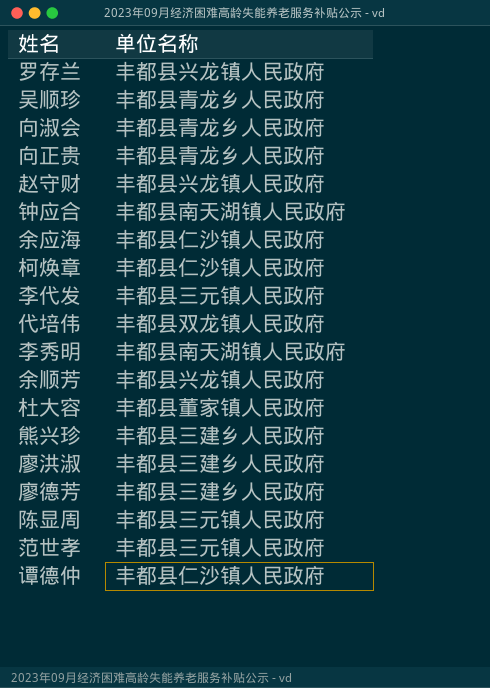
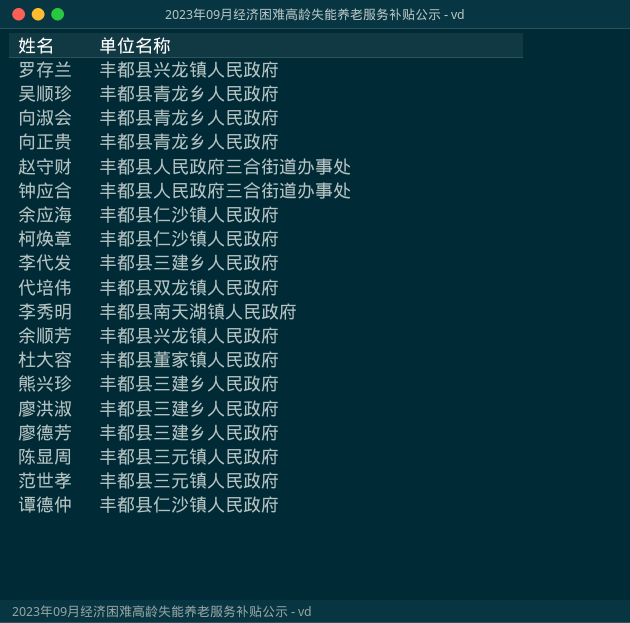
赵守财 | 单位名称: 丰都县兴龙镇人民政府 -> 丰都县人民政府三合街道办事处
钟应合 | 单位名称: 丰都县南天湖镇人民政府 -> 丰都县人民政府三合街道办事处
李代发 | 单位名称: 丰都县三元镇人民政府 -> 丰都县三建乡人民政府

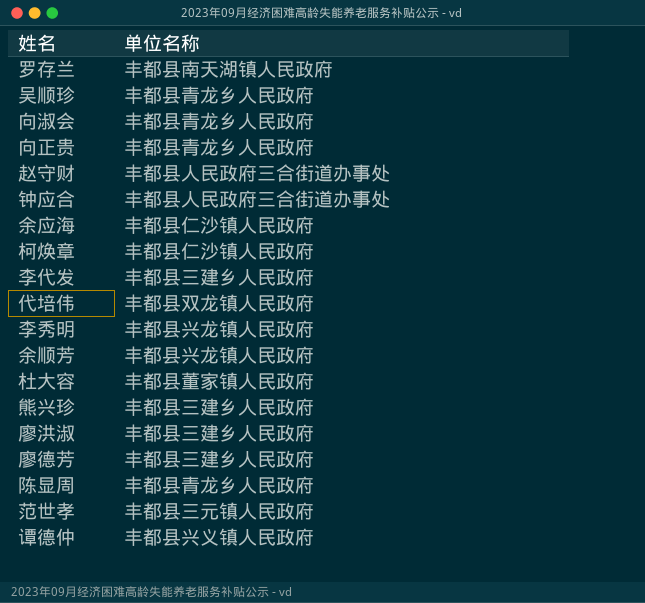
罗存兰 | 单位名称: 丰都县兴龙镇人民政府 -> 丰都县南天湖镇人民政府
李秀明 | 单位名称: 丰都县南天湖镇人民政府 -> 丰都县兴龙镇人民政府
陈显周 | 单位名称: 丰都县三元镇人民政府 -> 丰都县青龙乡人民政府
谭德仲 | 单位名称: 丰都县仁沙镇人民政府 -> 丰都县兴义镇人民政府

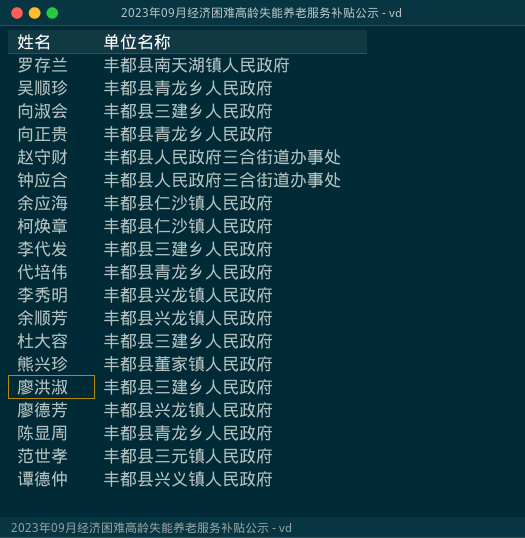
向淑会 | 单位名称: 丰都县青龙乡人民政府 -> 丰都县三建乡人民政府
代培伟 | 单位名称: 丰都县双龙镇人民政府 -> 丰都县青龙乡人民政府
杜大容 | 单位名称: 丰都县董家镇人民政府 -> 丰都县三建乡人民政府
熊兴珍 | 单位名称: 丰都县三建乡人民政府 -> 丰都县董家镇人民政府
廖德芳 | 单位名称: 丰都县三建乡人民政府 -> 丰都县兴龙镇人民政府

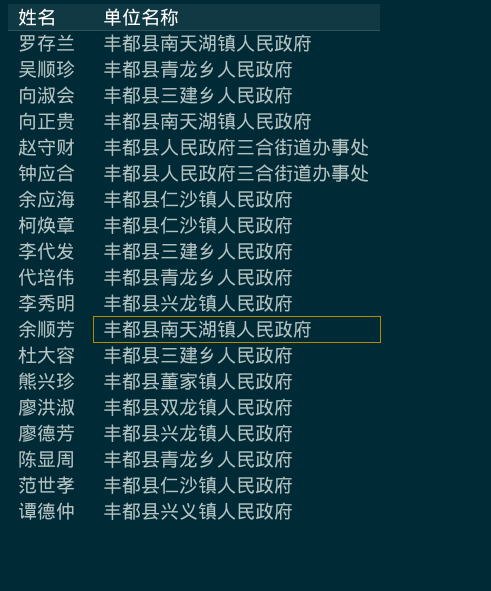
向正贵 | 单位名称: 丰都县青龙乡人民政府 -> 丰都县南天湖镇人民政府
余顺芳 | 单位名称: 丰都县兴龙镇人民政府 -> 丰都县南天湖镇人民政府
廖洪淑 | 单位名称: 丰都县三建乡人民政府 -> 丰都县双龙镇人民政府
范世孝 | 单位名称: 丰都县三元镇人民政府 -> 丰都县仁沙镇人民政府

